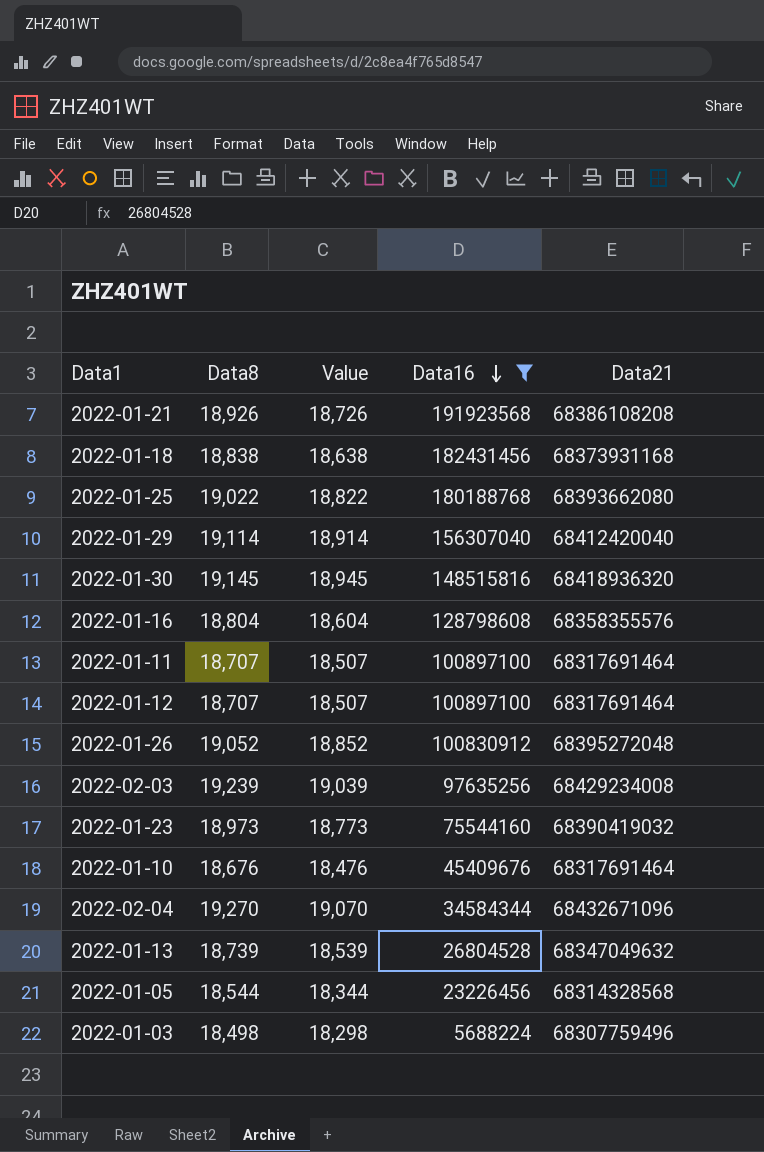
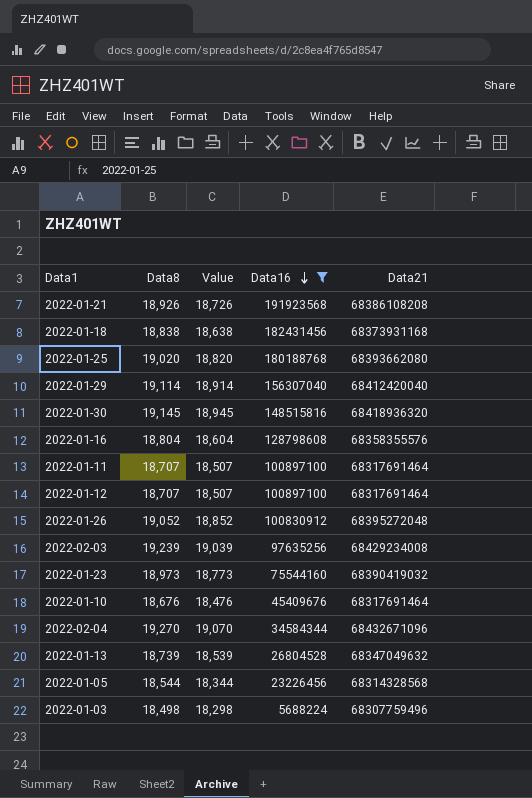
2022-01-25 | Data8: 19,022 -> 19,020
2022-01-25 | Value: 18,822 -> 18,820

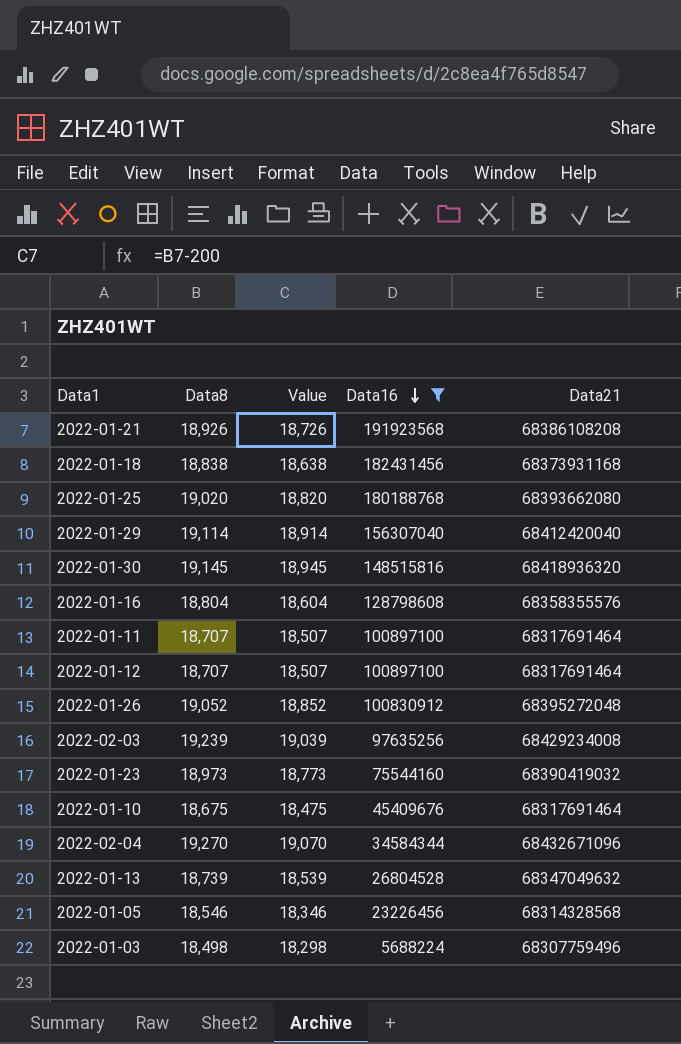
2022-01-10 | Data8: 18,676 -> 18,675
2022-01-10 | Value: 18,476 -> 18,475
2022-01-05 | Data8: 18,544 -> 18,546
2022-01-05 | Value: 18,344 -> 18,346

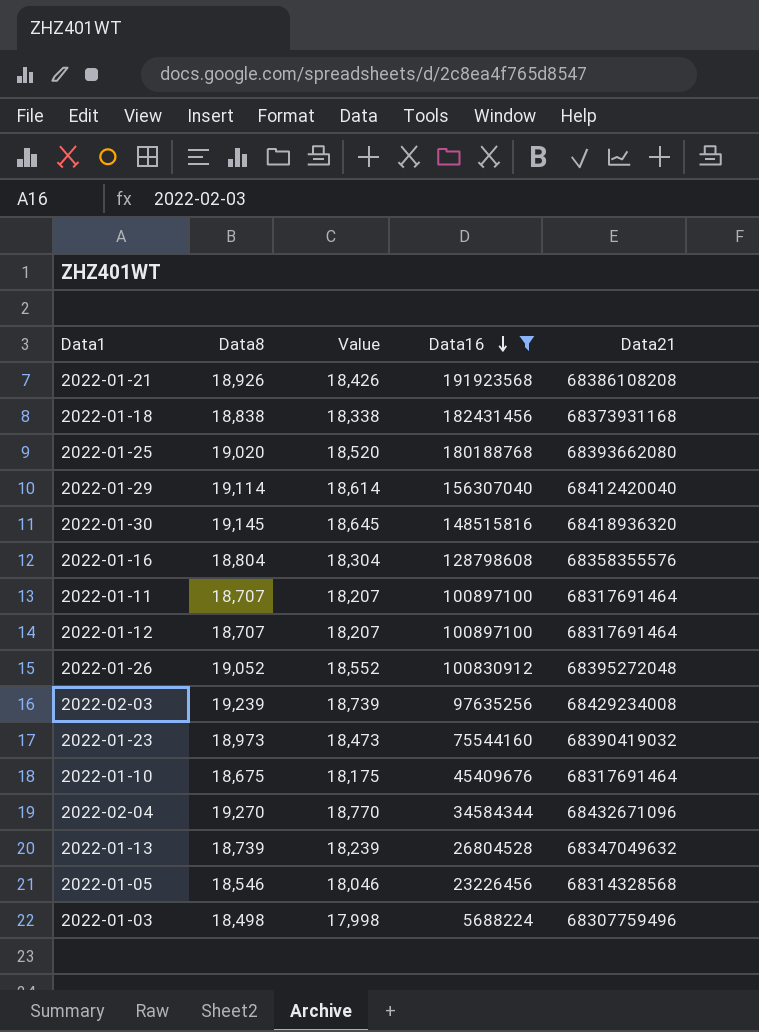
column Value | formula: [Data8] - 200 -> [Data8] - 500

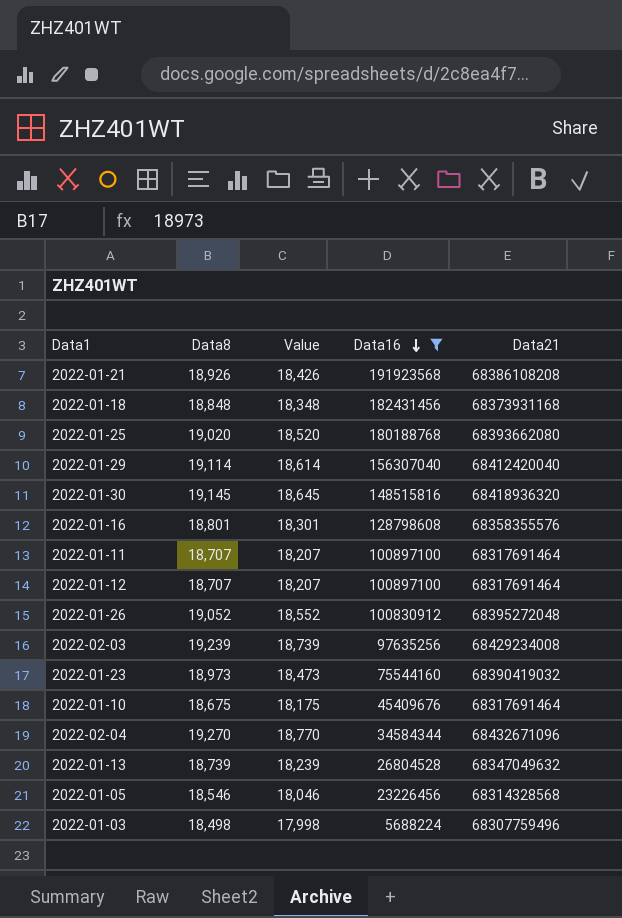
2022-01-18 | Data8: 18,838 -> 18,848
2022-01-18 | Value: 18,338 -> 18,348
2022-01-16 | Data8: 18,804 -> 18,801
2022-01-16 | Value: 18,304 -> 18,301

